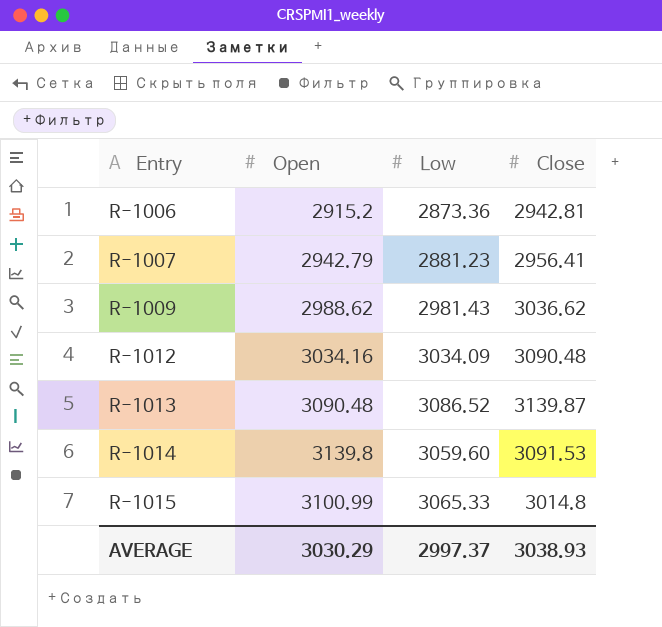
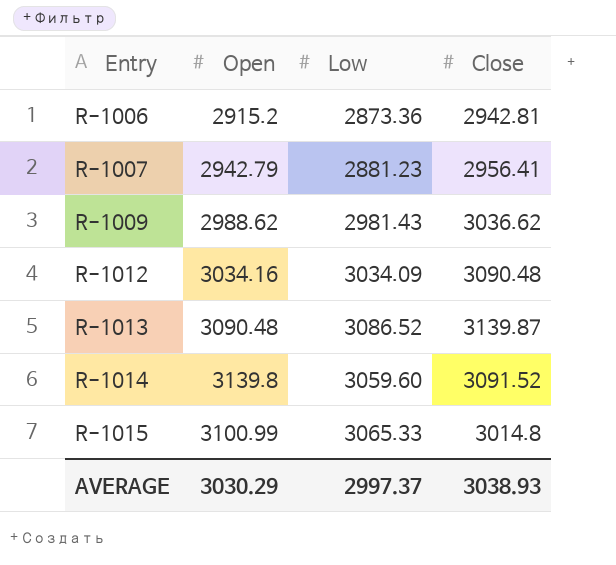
R-1014 | Close: 3091.53 -> 3091.52

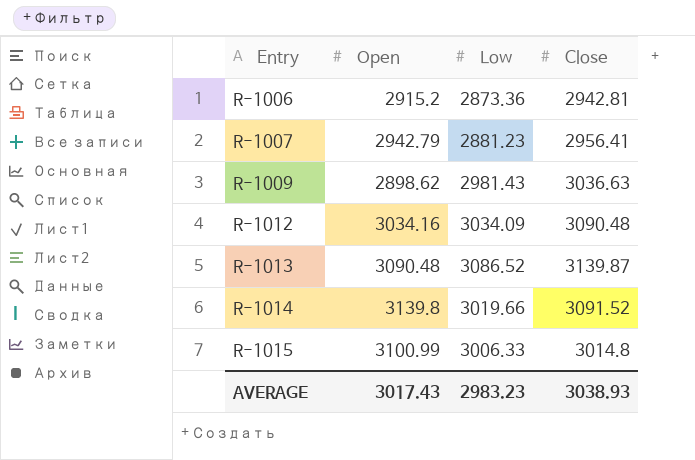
R-1009 | Open: 2988.62 -> 2898.62
R-1009 | Close: 3036.62 -> 3036.63
R-1014 | Low: 3059.60 -> 3019.66
R-1015 | Low: 3065.33 -> 3006.33
AVERAGE | Open: 3030.29 -> 3017.43
AVERAGE | Low: 2997.37 -> 2983.23

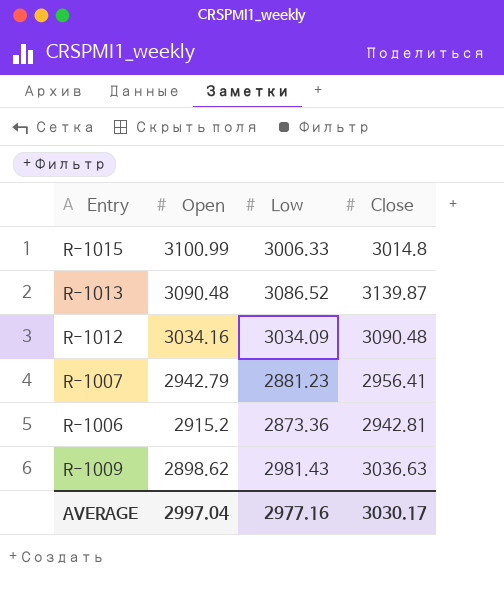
row order: Entry ascending -> Open descending
row R-1014: 3139.8 | 3019.66 | 3091.52 -> none
AVERAGE | Open: 3017.43 -> 2997.04
AVERAGE | Low: 2983.23 -> 2977.16
AVERAGE | Close: 3038.93 -> 3030.17

